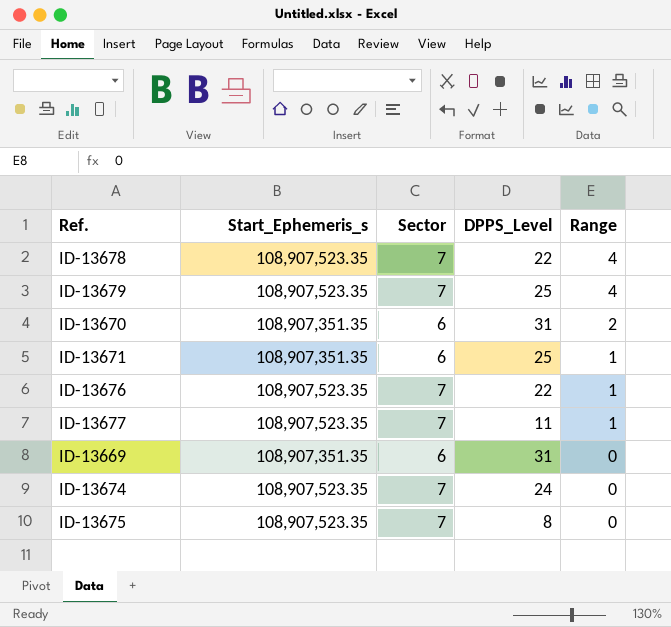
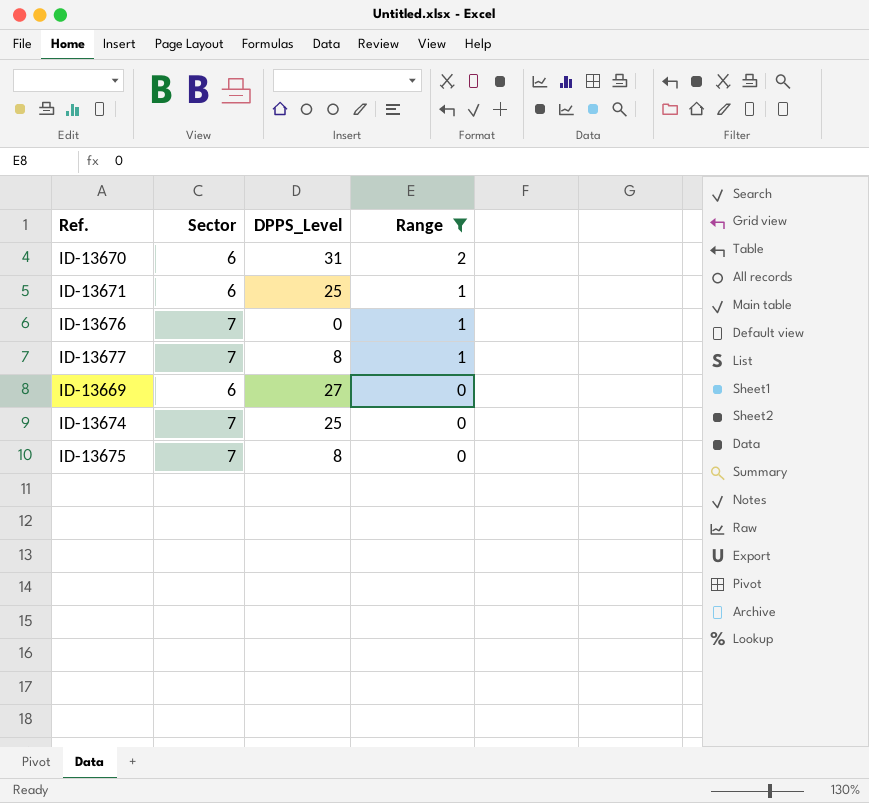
filter: none -> Range != 4
column Start_Ephemeris_s | position: 2 -> none
ID-13676 | DPPS_Level: 22 -> 0
ID-13677 | DPPS_Level: 11 -> 8
ID-13669 | DPPS_Level: 31 -> 27
ID-13674 | DPPS_Level: 24 -> 25

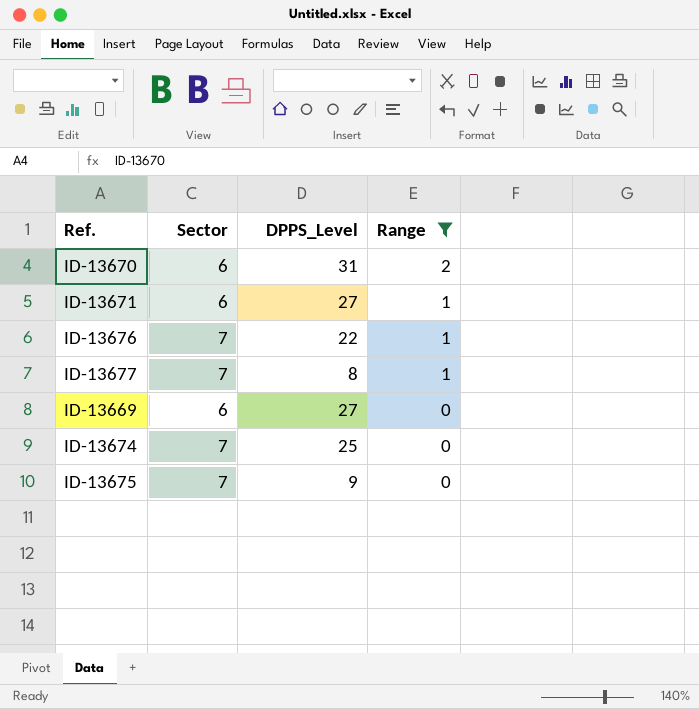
ID-13671 | DPPS_Level: 25 -> 27
ID-13676 | DPPS_Level: 0 -> 22
ID-13675 | DPPS_Level: 8 -> 9

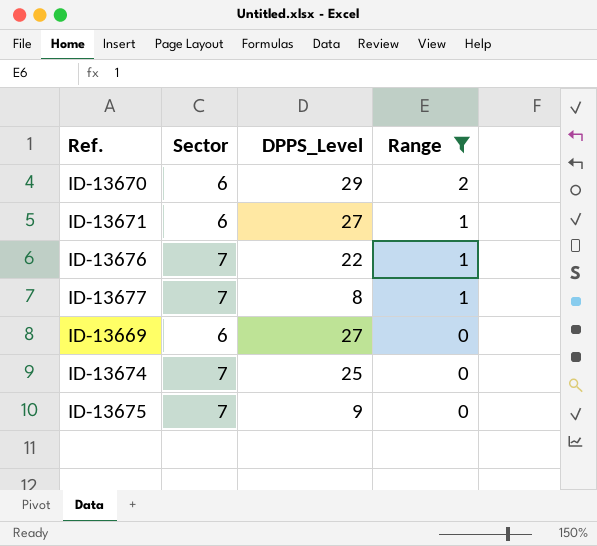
ID-13670 | DPPS_Level: 31 -> 29

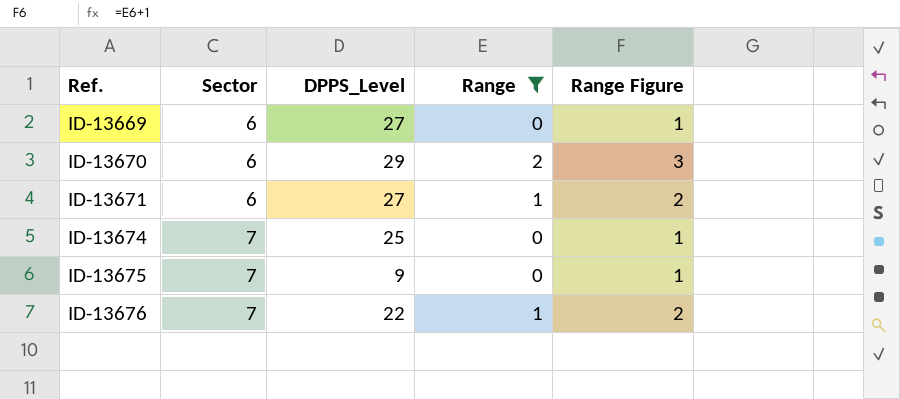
row order: Range descending -> Ref. ascending
column Range Figure | formula: none -> [Range] + 1
row ID-13677: 7 | 8 | 1 -> none

